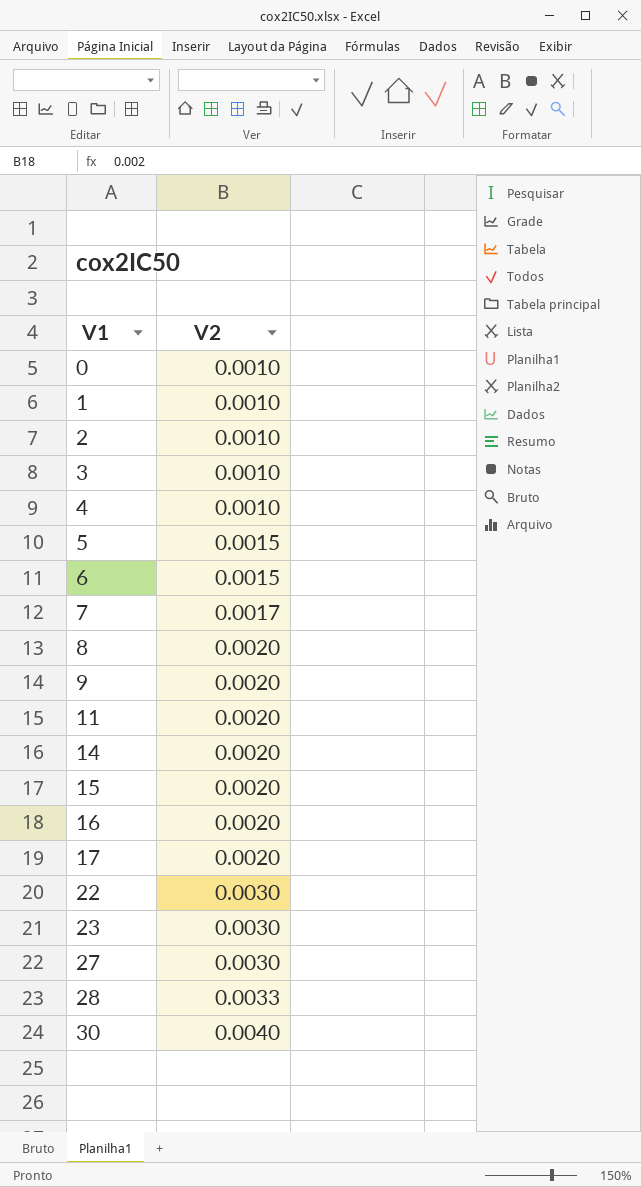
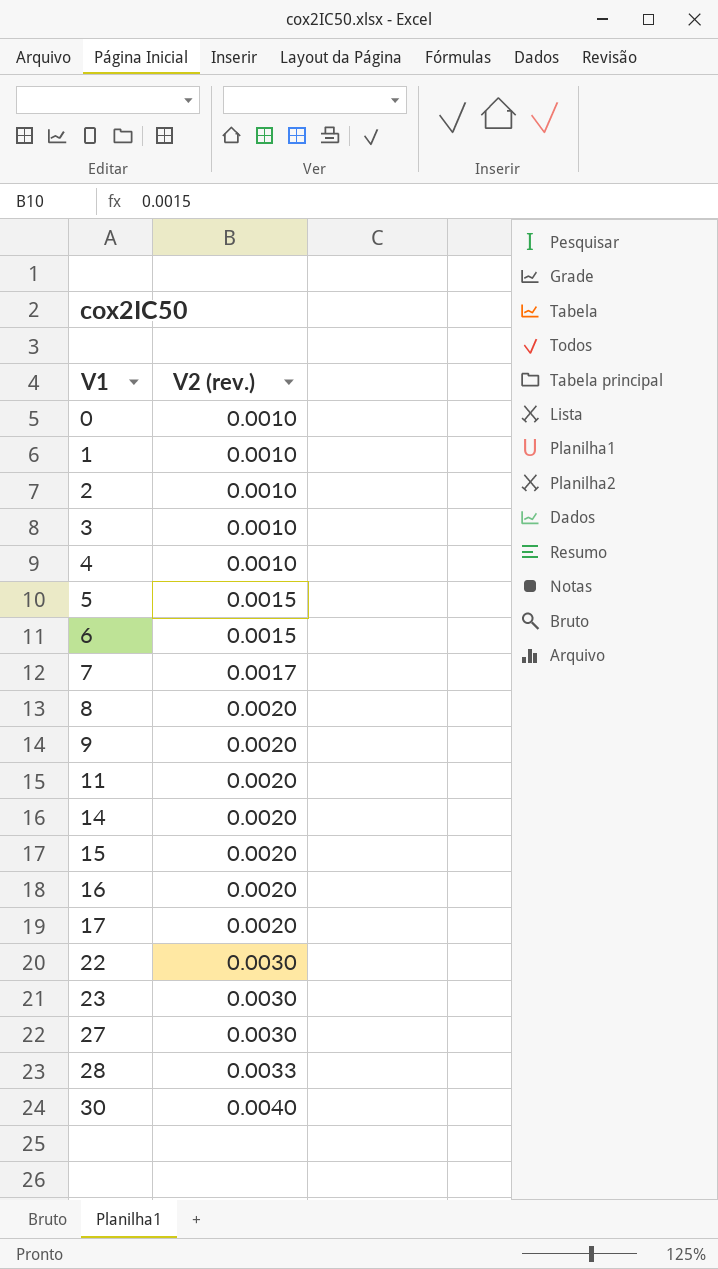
column name: V2 -> V2 (rev.)

